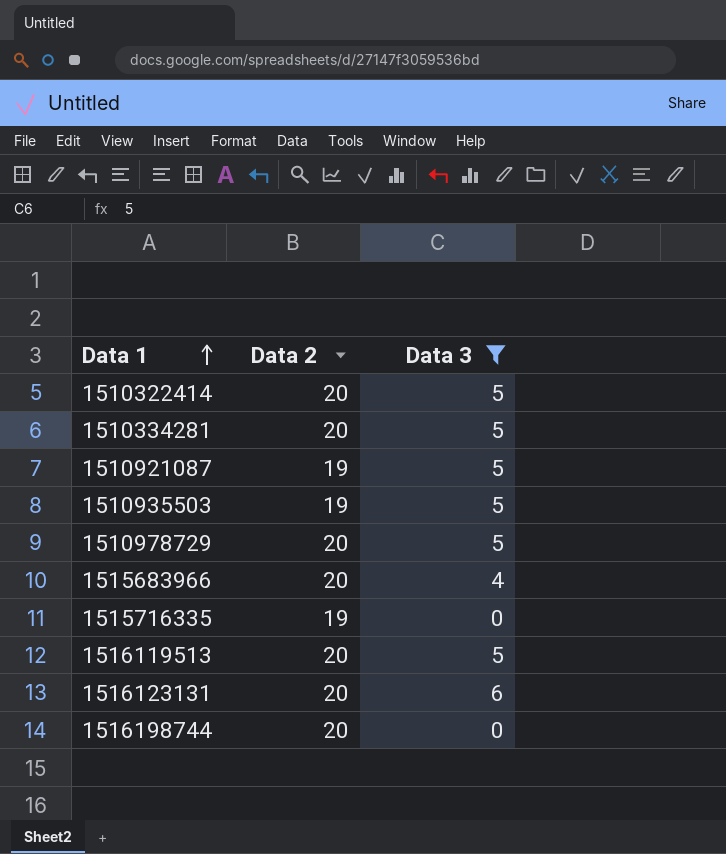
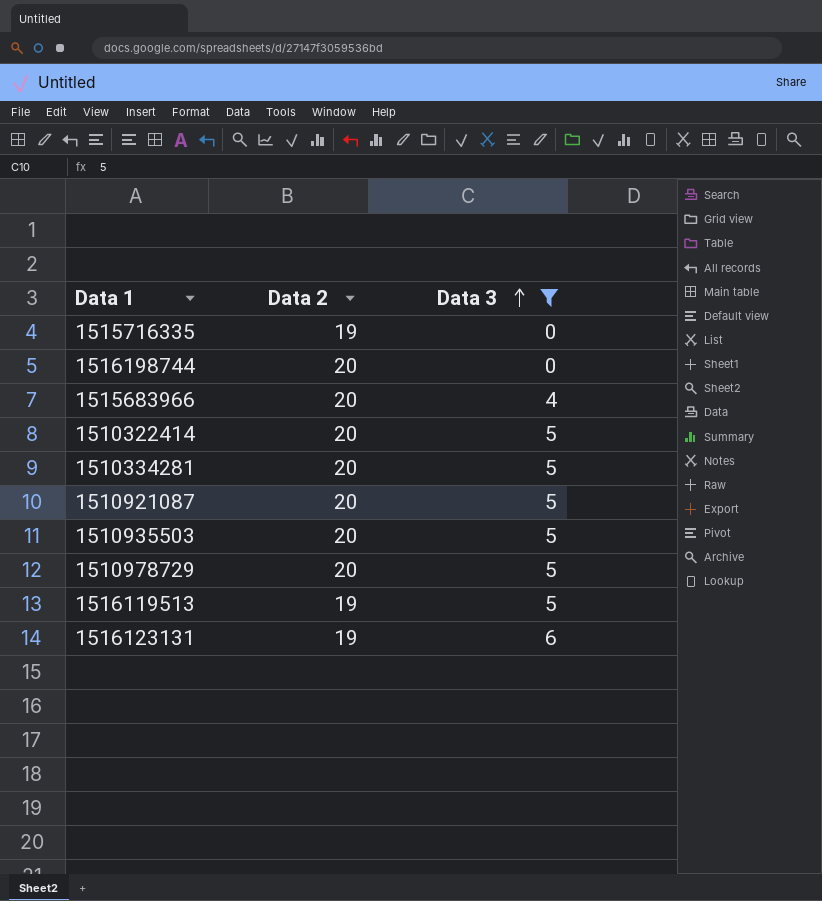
row order: Data 1 ascending -> Data 3 ascending
1510921087 | Data 2: 19 -> 20
1510935503 | Data 2: 19 -> 20
1516119513 | Data 2: 20 -> 19
1516123131 | Data 2: 20 -> 19

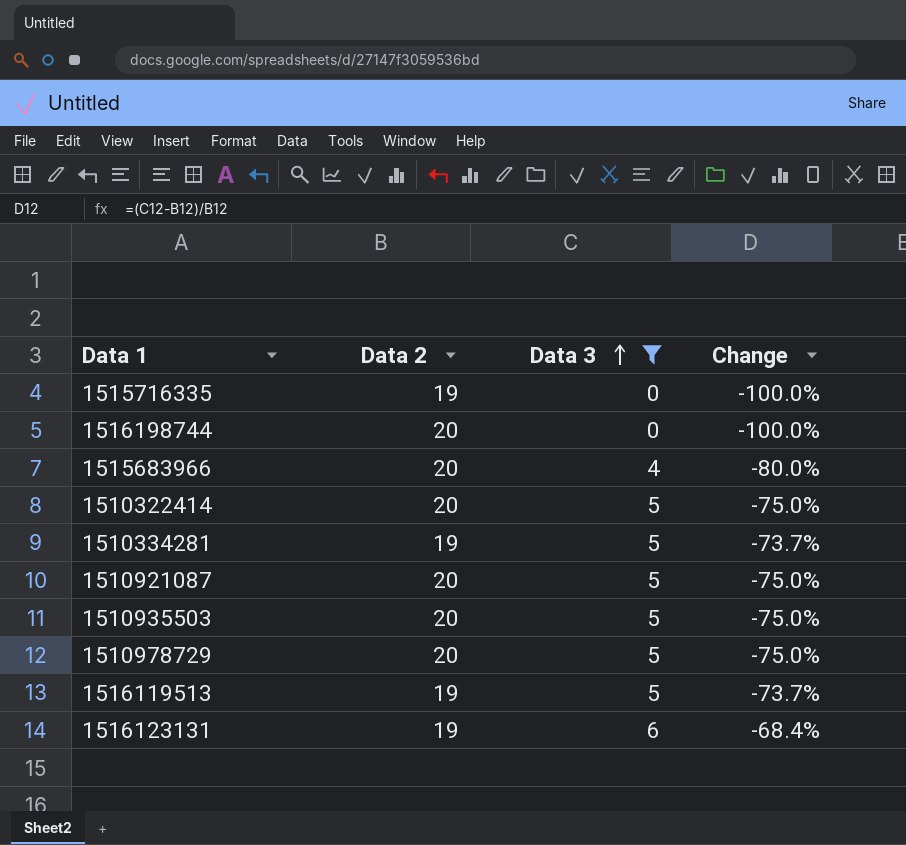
column Change | formula: none -> ([Data 3] - [Data 2]) / [Data 2]
1510334281 | Data 2: 20 -> 19

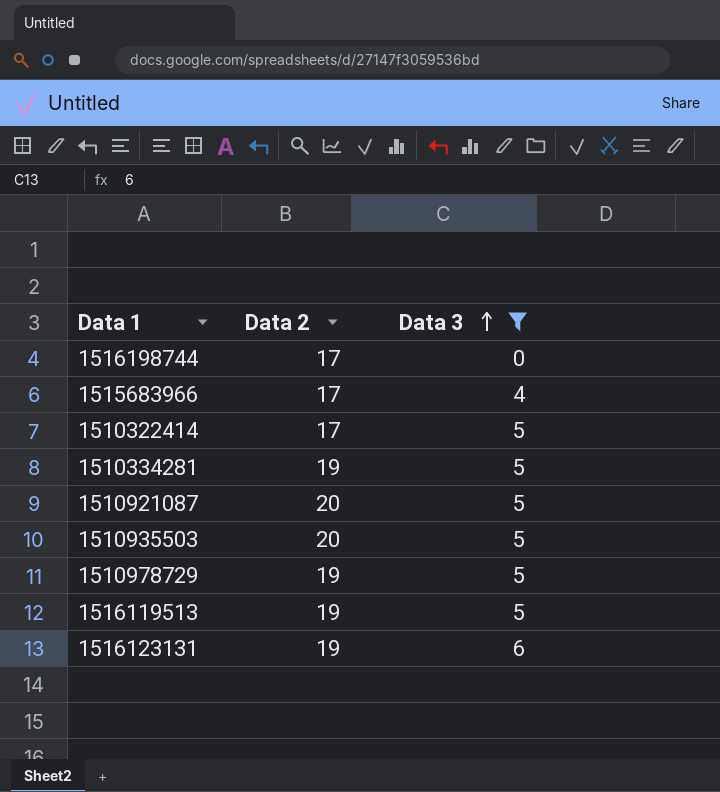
column Change | formula: ([Data 3] - [Data 2]) / [Data 2] -> none
row 1515716335: 19 | 0 | -100.0% -> none
1516198744 | Data 2: 20 -> 17
1515683966 | Data 2: 20 -> 17
1510322414 | Data 2: 20 -> 17
1510978729 | Data 2: 20 -> 19

